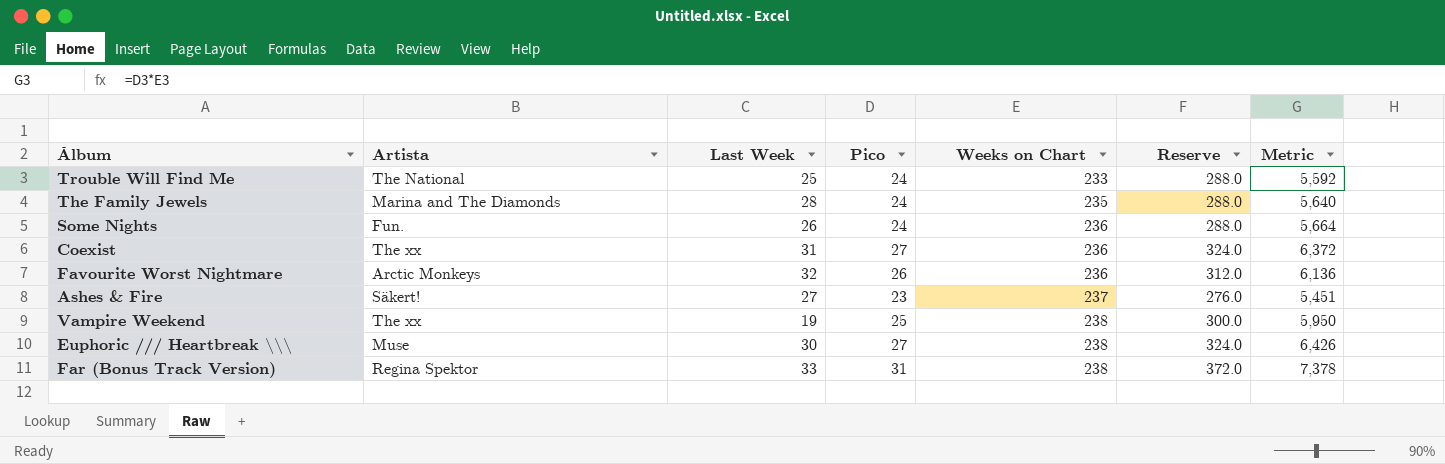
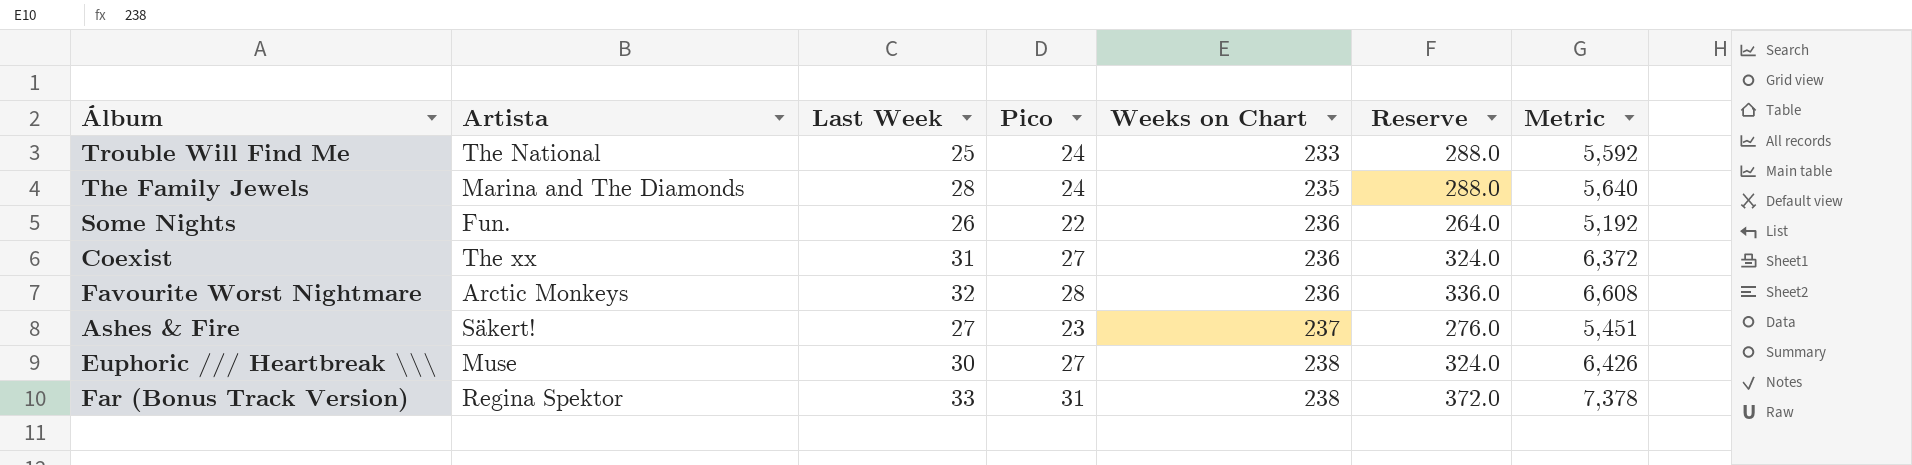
row Vampire Weekend: The xx | 19 | 25 | 238 | 300.0 | 5,950 -> none
Some Nights | Pico: 24 -> 22
Some Nights | Reserve: 288.0 -> 264.0
Some Nights | Metric: 5,664 -> 5,192
Favourite Worst Nightmare | Pico: 26 -> 28
Favourite Worst Nightmare | Reserve: 312.0 -> 336.0
Favourite Worst Nightmare | Metric: 6,136 -> 6,608

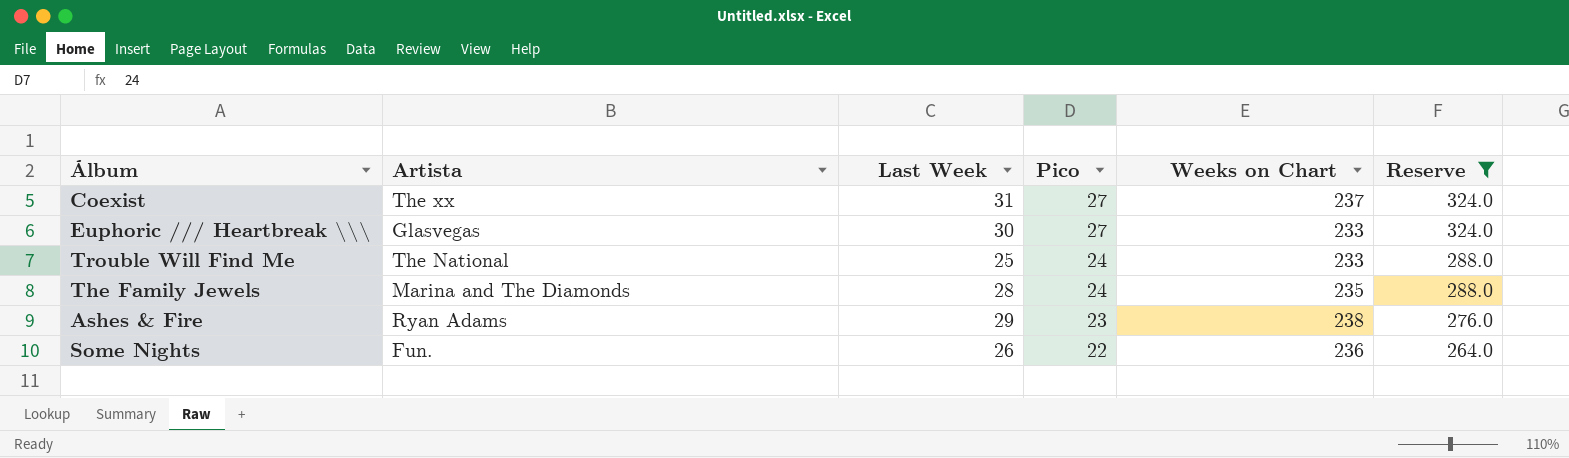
filter: none -> Reserve <= 324.0
row order: Weeks on Chart ascending -> Pico descending
column Metric | formula: [Pico] * [Weeks on Chart] -> none
Coexist | Weeks on Chart: 236 -> 237
Euphoric /// Heartbreak \\\ | Artista: Muse -> Glasvegas
Euphoric /// Heartbreak \\\ | Weeks on Chart: 238 -> 233
Ashes & Fire | Artista: Säkert! -> Ryan Adams
Ashes & Fire | Last Week: 27 -> 29
Ashes & Fire | Weeks on Chart: 237 -> 238

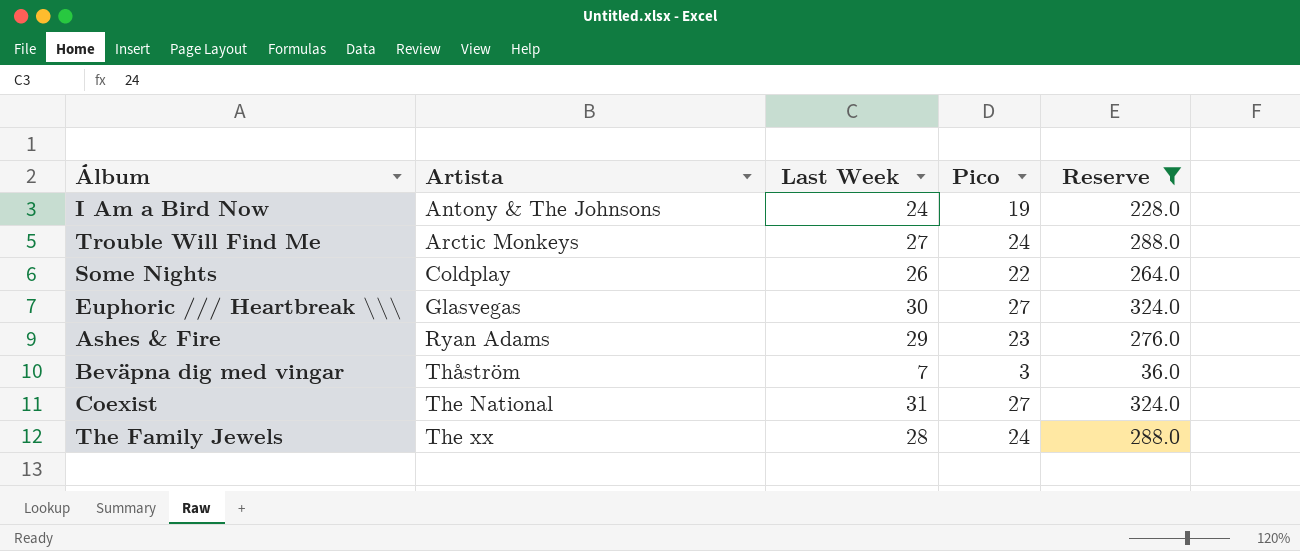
row order: Pico descending -> Artista ascending
column Weeks on Chart | position: 5 -> none
row I Am a Bird Now: none -> Antony & The Johnsons | 24 | 19 | 228.0
Trouble Will Find Me | Artista: The National -> Arctic Monkeys
Trouble Will Find Me | Last Week: 25 -> 27
Some Nights | Artista: Fun. -> Coldplay
row Beväpna dig med vingar: none -> Thåström | 7 | 3 | 36.0
Coexist | Artista: The xx -> The National
The Family Jewels | Artista: Marina and The Diamonds -> The xx

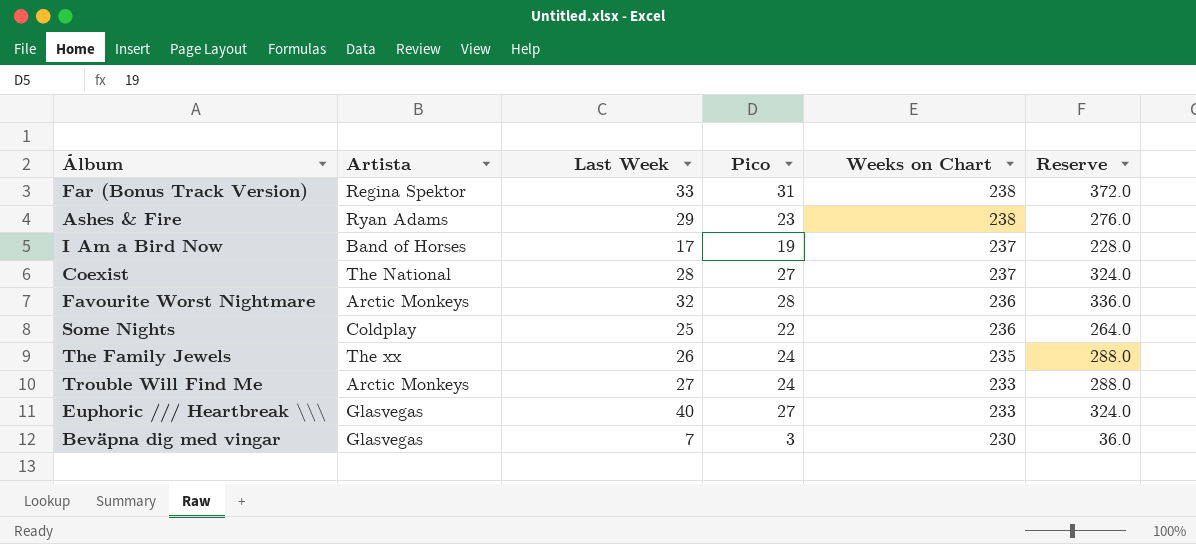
filter: Reserve <= 324.0 -> none
row order: Artista ascending -> Weeks on Chart descending
column Weeks on Chart | position: none -> 5
I Am a Bird Now | Artista: Antony & The Johnsons -> Band of Horses
I Am a Bird Now | Last Week: 24 -> 17
Coexist | Last Week: 31 -> 28
Some Nights | Last Week: 26 -> 25
The Family Jewels | Last Week: 28 -> 26
Euphoric /// Heartbreak \\\ | Last Week: 30 -> 40
Beväpna dig med vingar | Artista: Thåström -> Glasvegas

